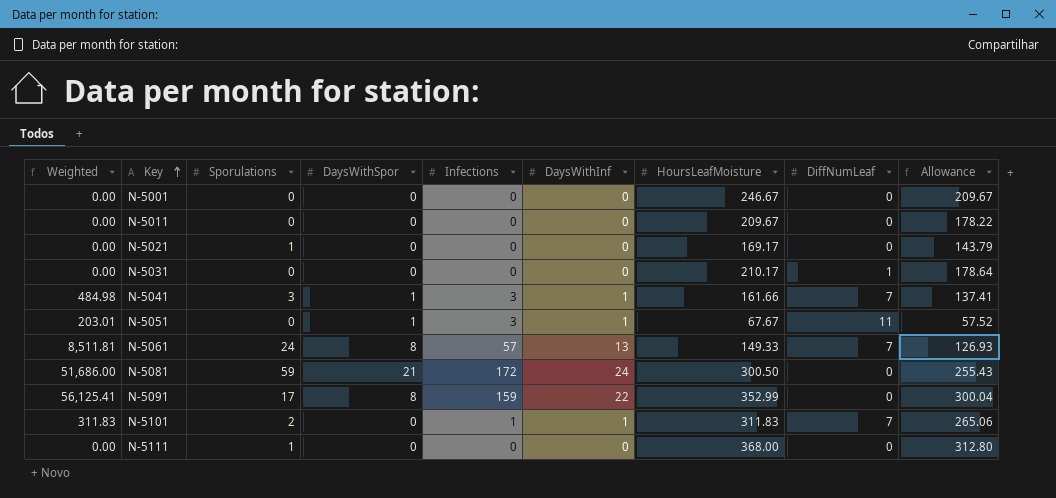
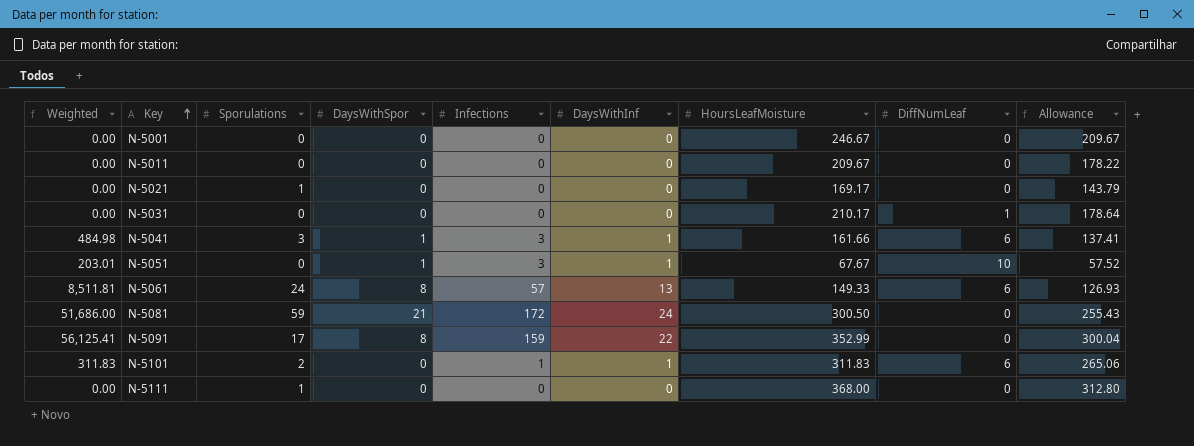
N-5041 | DiffNumLeaf: 7 -> 6
N-5051 | DiffNumLeaf: 11 -> 10
N-5061 | DiffNumLeaf: 7 -> 6
N-5101 | DiffNumLeaf: 7 -> 6

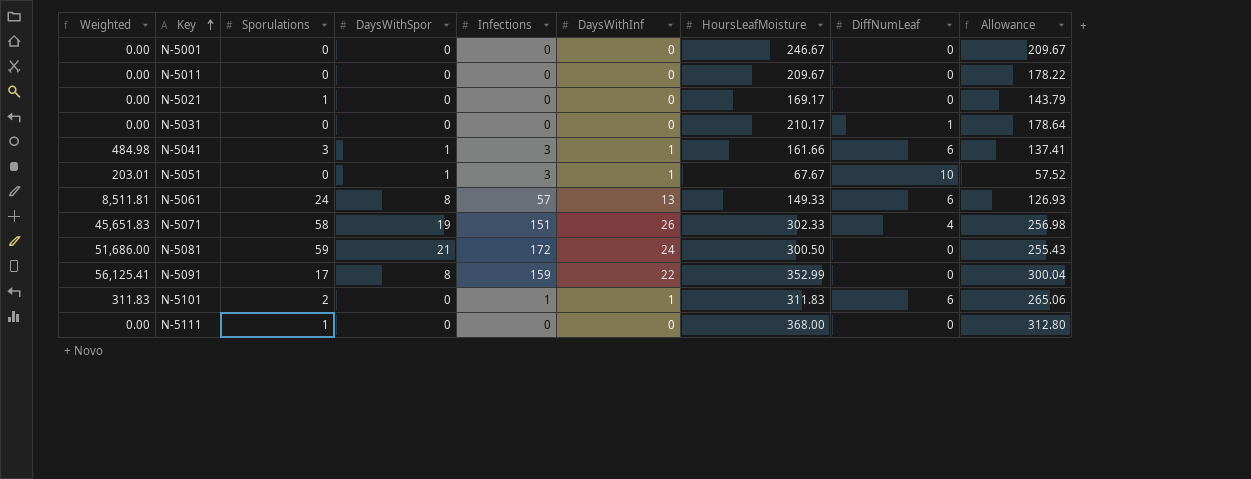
row N-5071: none -> 45,651.83 | 58 | 19 | 151 | 26 | 302.33 | 4 | 256.98

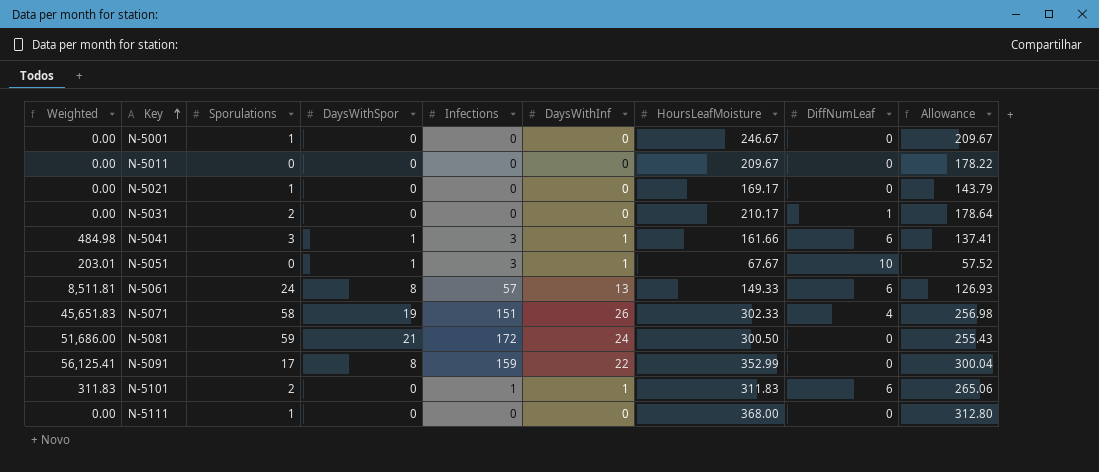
N-5001 | Sporulations: 0 -> 1
N-5031 | Sporulations: 0 -> 2

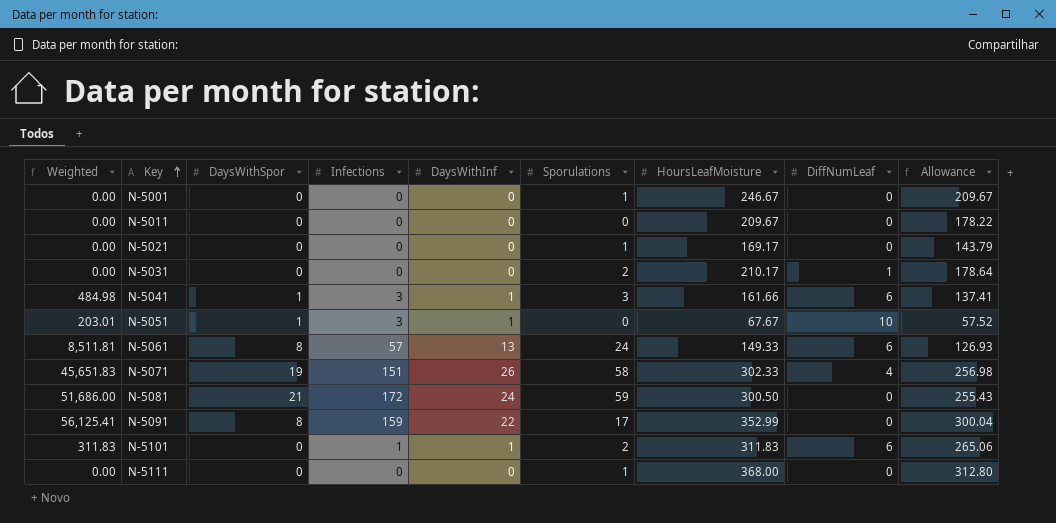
column Sporulations | position: 3 -> 6

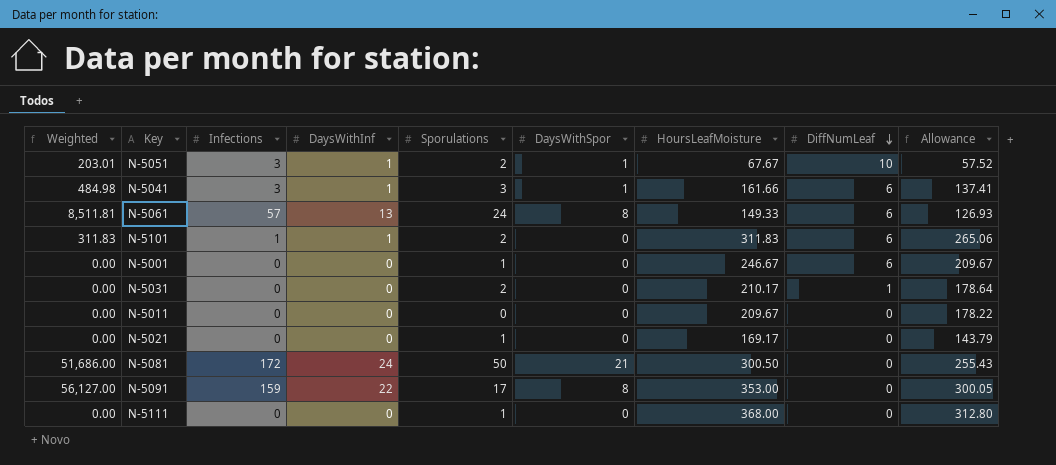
row order: Key ascending -> DiffNumLeaf descending
column DaysWithSpor | position: 3 -> 6
row N-5071: 45,651.83 | 19 | 151 | 26 | 58 | 302.33 | 4 | 256.98 -> none
N-5051 | Sporulations: 0 -> 2
N-5001 | DiffNumLeaf: 0 -> 6
N-5081 | Sporulations: 59 -> 50
N-5091 | Weighted: 56,125.41 -> 56,127.00
N-5091 | HoursLeafMoisture: 352.99 -> 353.00
N-5091 | Allowance: 300.04 -> 300.05

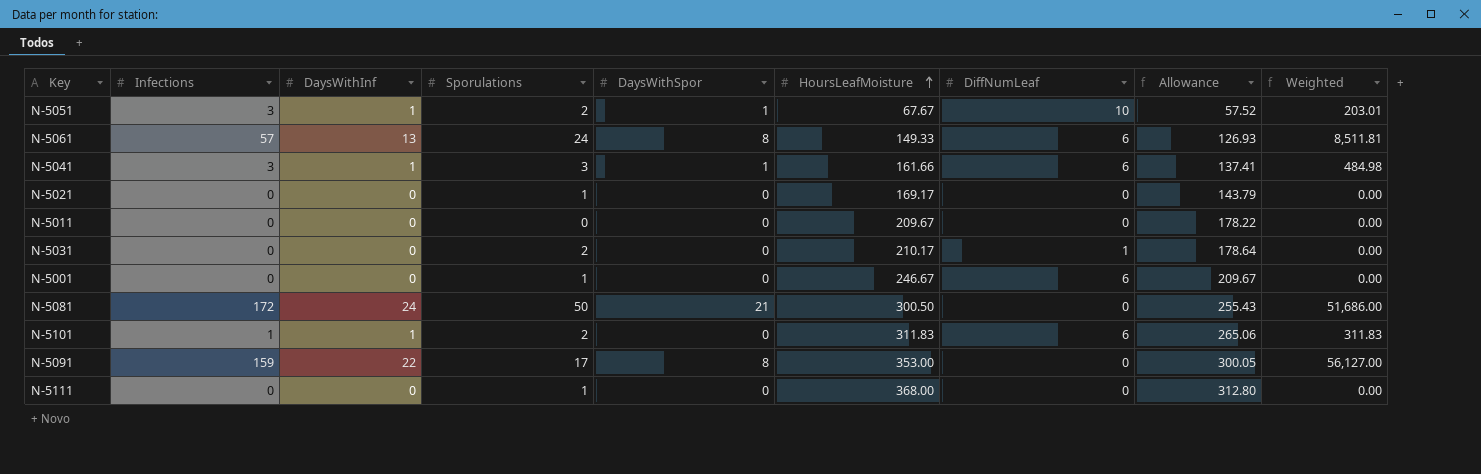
row order: DiffNumLeaf descending -> HoursLeafMoisture ascending
column Weighted | position: 1 -> 9

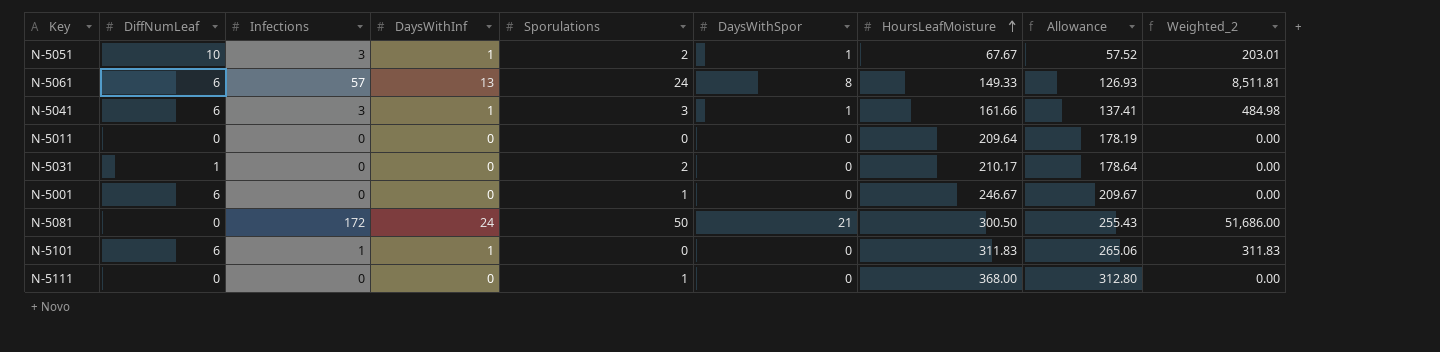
column DiffNumLeaf | position: 7 -> 2
column name: Weighted -> Weighted_2
row N-5021: 0 | 0 | 1 | 0 | 169.17 | 0 | 143.79 | 0.00 -> none
row N-5091: 159 | 22 | 17 | 8 | 353.00 | 0 | 300.05 | 56,127.00 -> none
N-5011 | HoursLeafMoisture: 209.67 -> 209.64
N-5011 | Allowance: 178.22 -> 178.19
N-5101 | Sporulations: 2 -> 0

